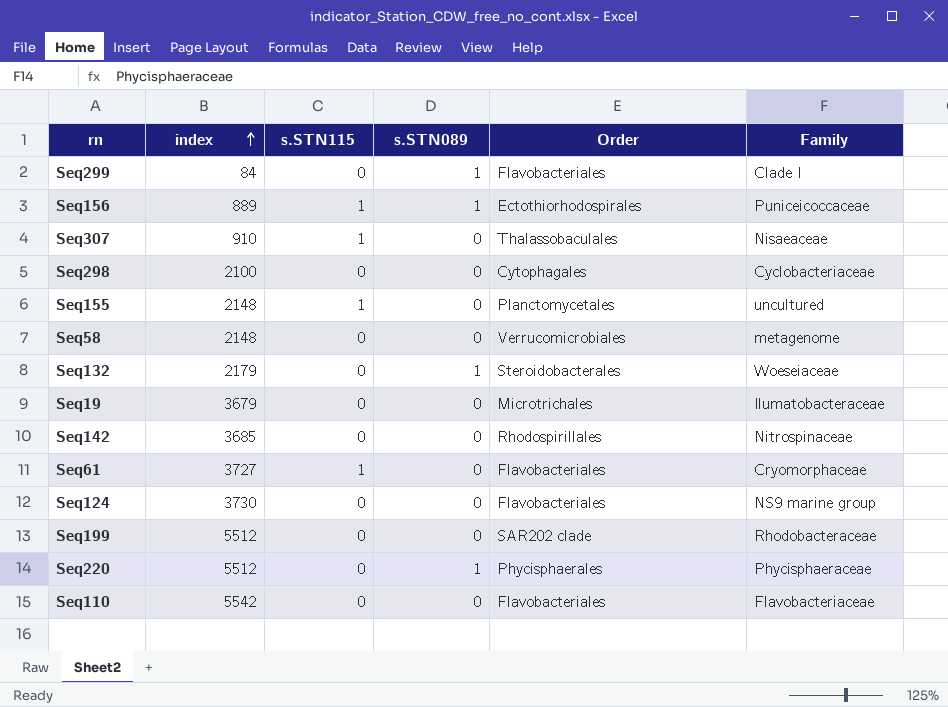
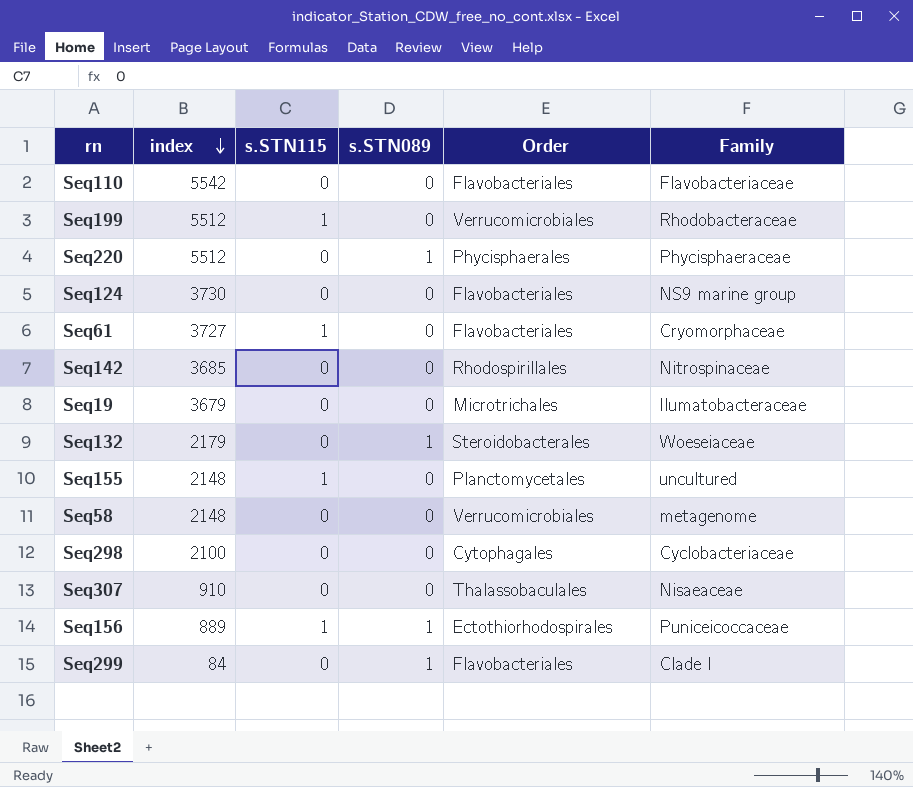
row order: index ascending -> index descending
Seq199 | s.STN115: 0 -> 1
Seq199 | Order: SAR202 clade -> Verrucomicrobiales
Seq307 | s.STN115: 1 -> 0

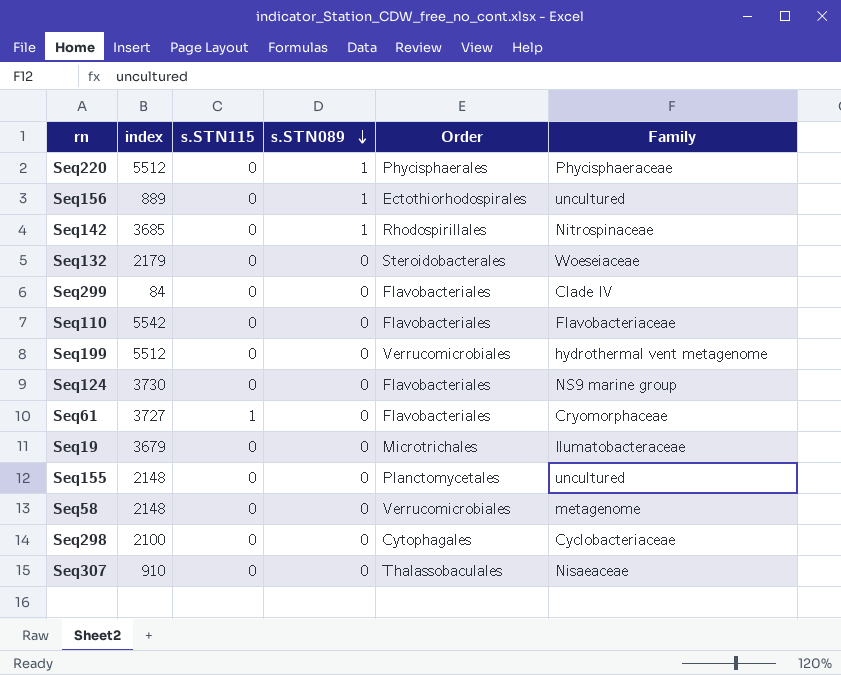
row order: index descending -> s.STN089 descending
Seq156 | s.STN115: 1 -> 0
Seq156 | Family: Puniceicoccaceae -> uncultured
Seq142 | s.STN089: 0 -> 1
Seq132 | s.STN089: 1 -> 0
Seq299 | s.STN089: 1 -> 0
Seq299 | Family: Clade I -> Clade IV
Seq199 | s.STN115: 1 -> 0
Seq199 | Family: Rhodobacteraceae -> hydrothermal vent metagenome
Seq155 | s.STN115: 1 -> 0

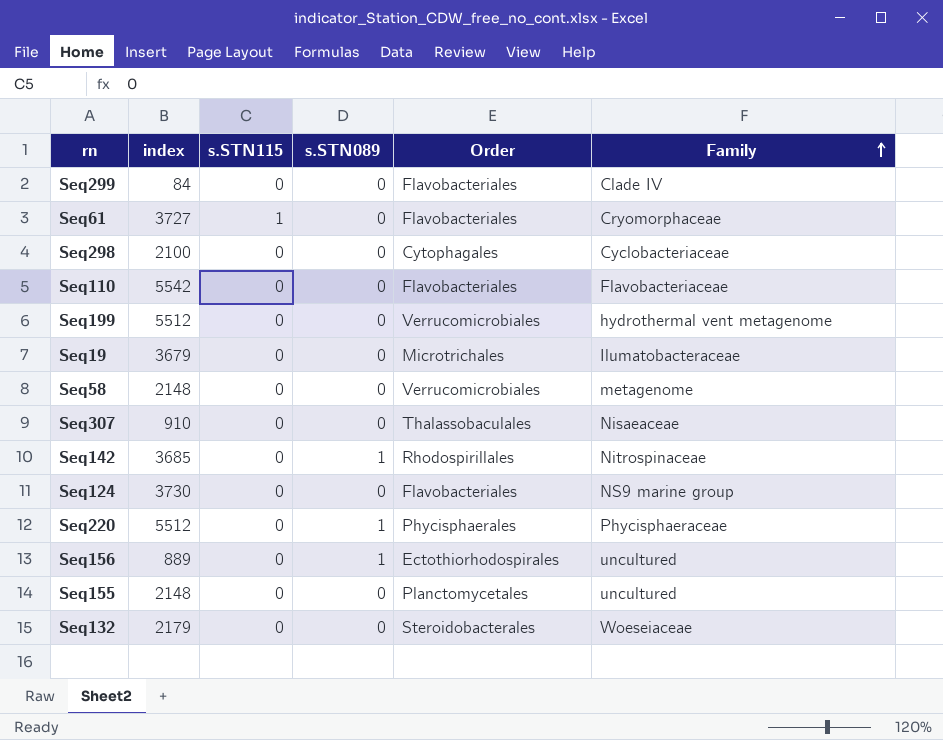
row order: s.STN089 descending -> Family ascending

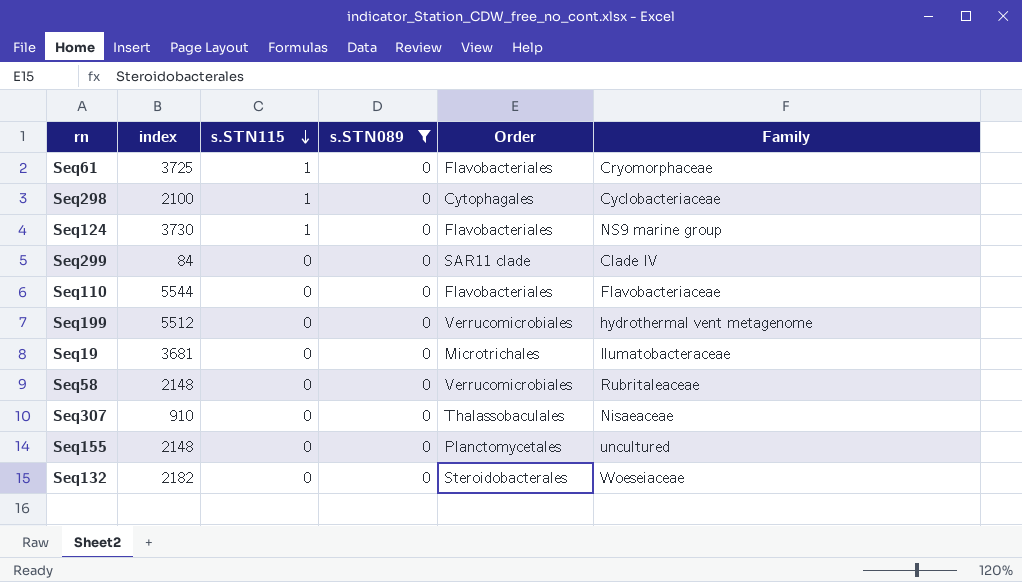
filter: none -> s.STN089 = 0
row order: Family ascending -> s.STN115 descending
Seq61 | index: 3727 -> 3725
Seq298 | s.STN115: 0 -> 1
Seq124 | s.STN115: 0 -> 1
Seq299 | Order: Flavobacteriales -> SAR11 clade
Seq110 | index: 5542 -> 5544
Seq19 | index: 3679 -> 3681
Seq58 | Family: metagenome -> Rubritaleaceae
Seq132 | index: 2179 -> 2182

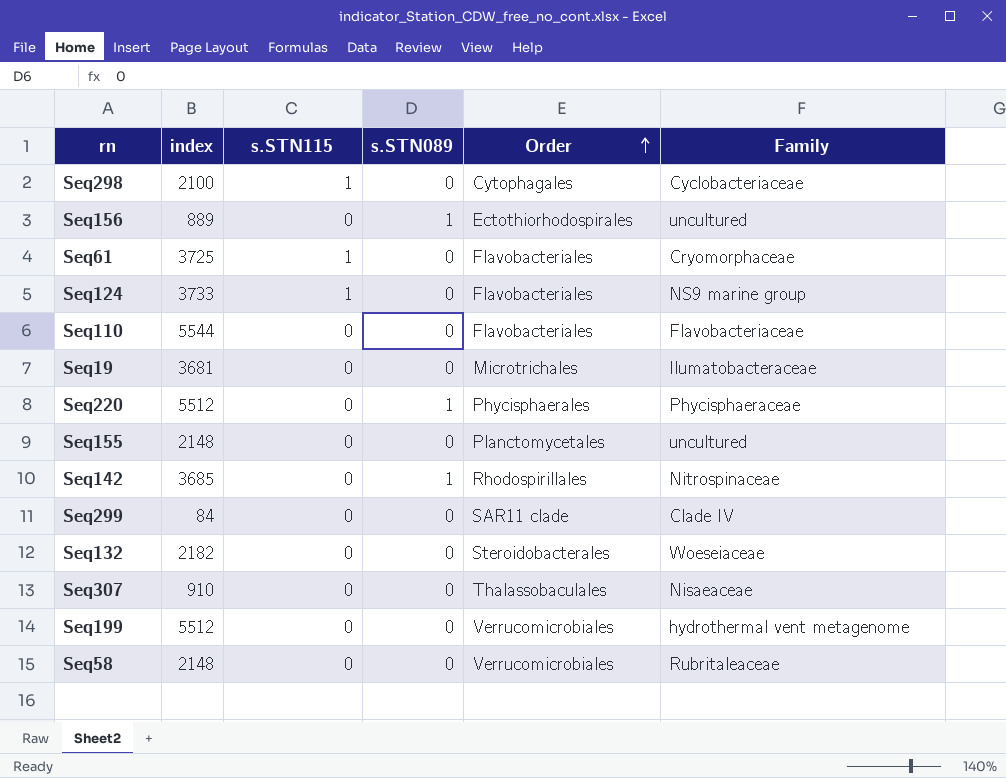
filter: s.STN089 = 0 -> none
row order: s.STN115 descending -> Order ascending
Seq124 | index: 3730 -> 3733

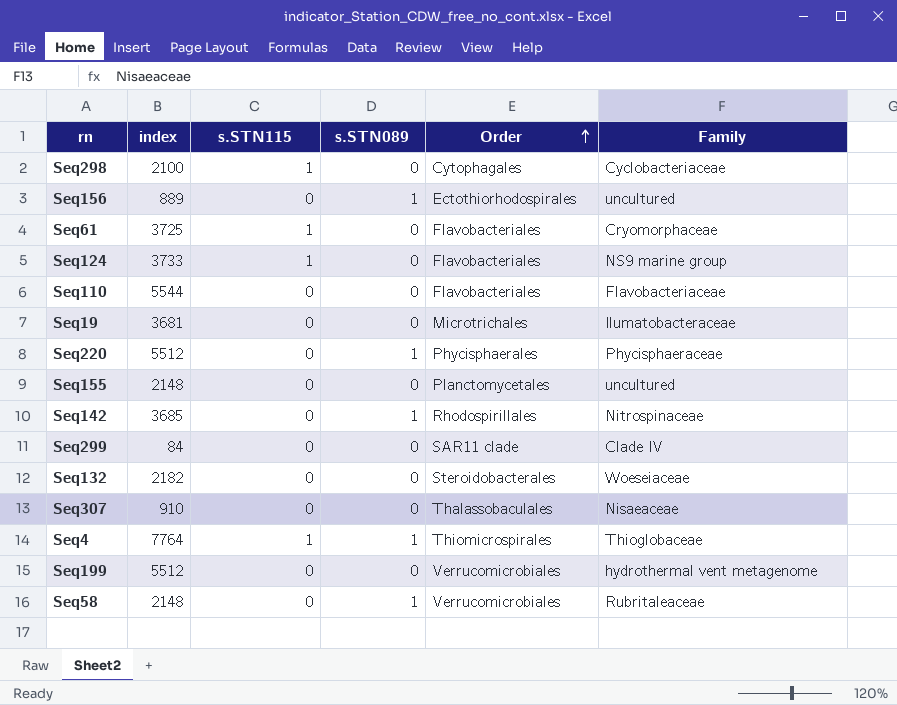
row Seq4: none -> 7764 | 1 | 1 | Thiomicrospirales | Thioglobaceae
Seq58 | s.STN089: 0 -> 1

